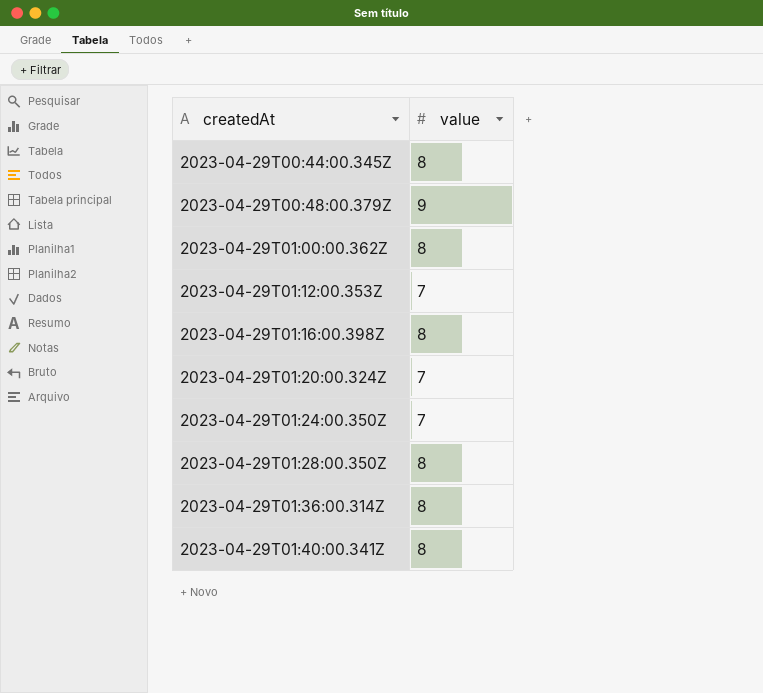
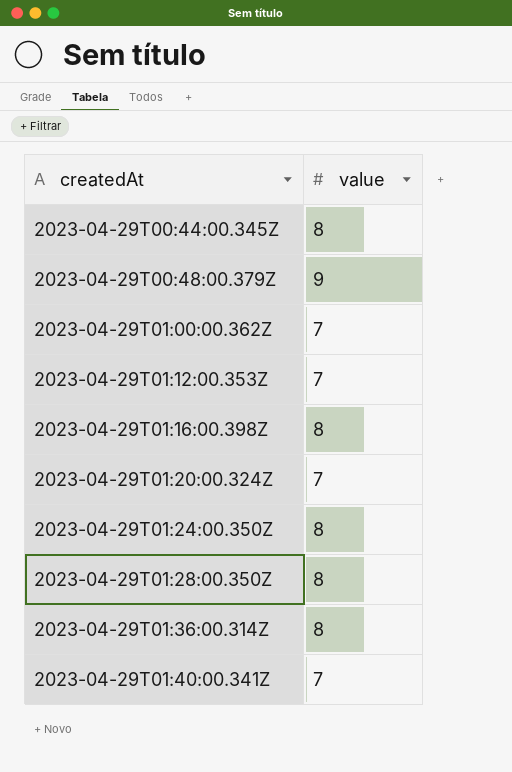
2023-04-29T01:00:00.362Z | value: 8 -> 7
2023-04-29T01:24:00.350Z | value: 7 -> 8
2023-04-29T01:40:00.341Z | value: 8 -> 7

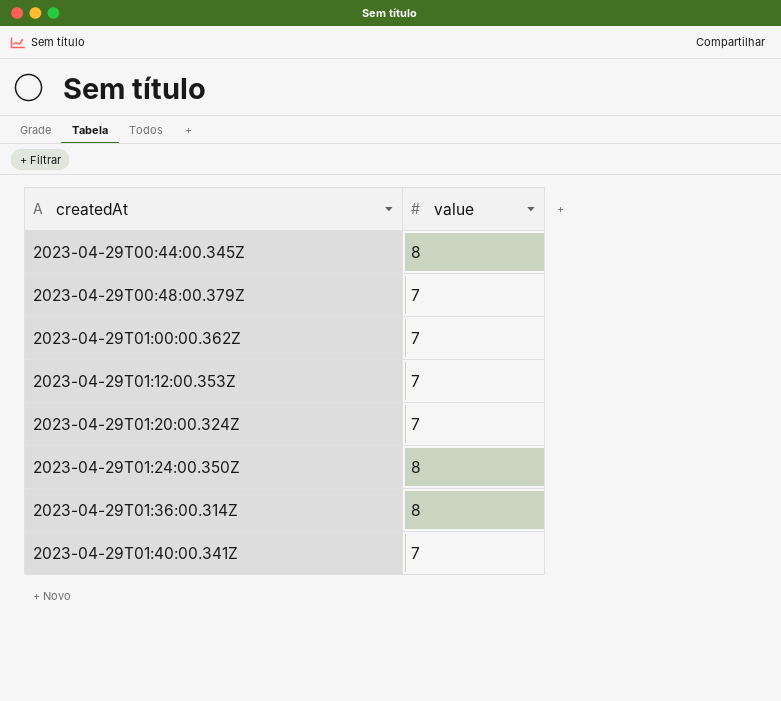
row 2023-04-29T01:16:00.398Z: 8 -> none
row 2023-04-29T01:28:00.350Z: 8 -> none
2023-04-29T00:48:00.379Z | value: 9 -> 7

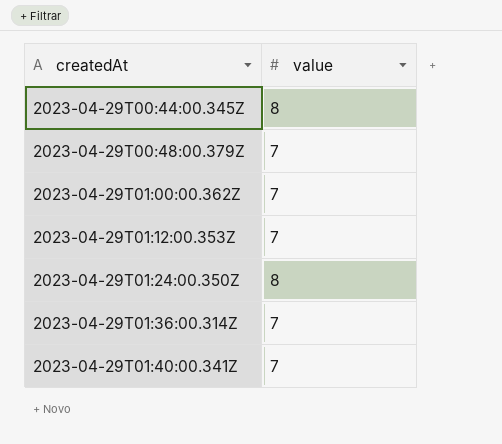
row 2023-04-29T01:20:00.324Z: 7 -> none
2023-04-29T01:36:00.314Z | value: 8 -> 7

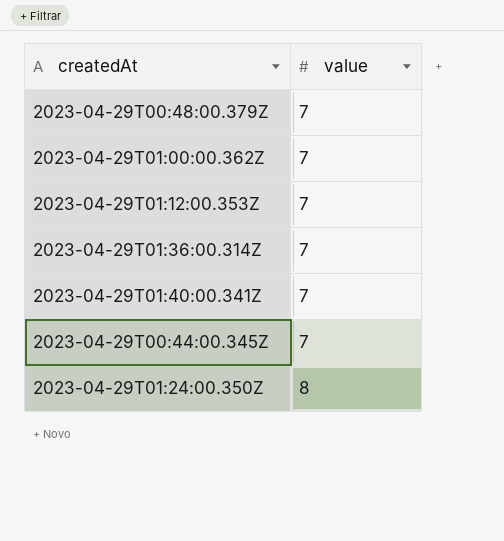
row order: createdAt ascending -> value ascending
2023-04-29T00:44:00.345Z | value: 8 -> 7

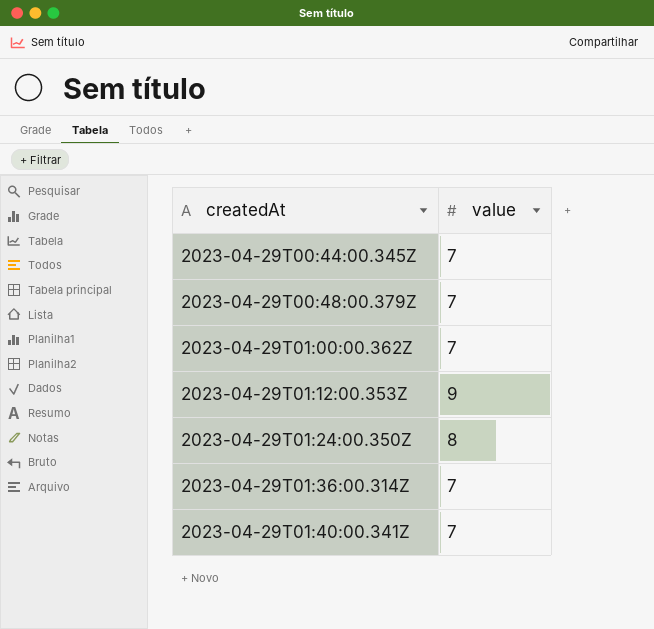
row order: value ascending -> createdAt ascending
2023-04-29T01:12:00.353Z | value: 7 -> 9

